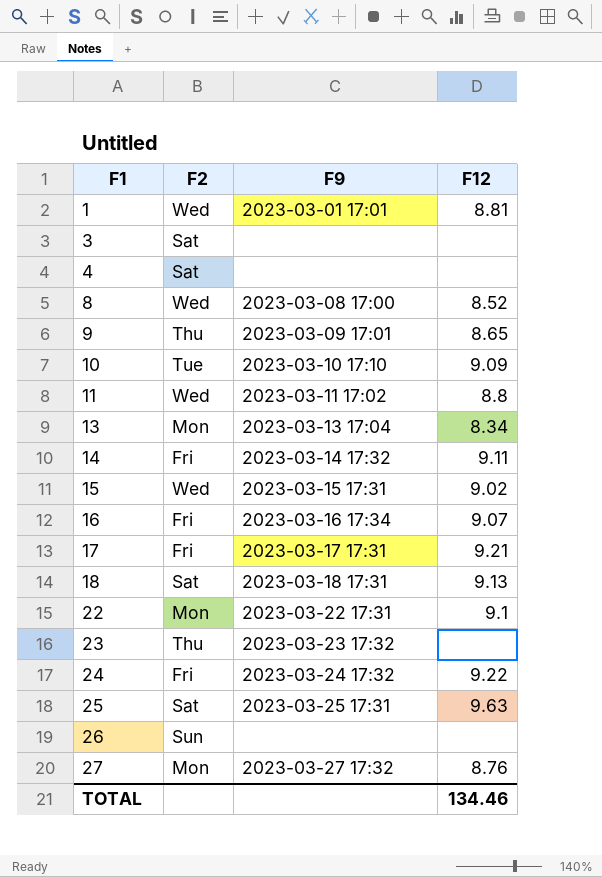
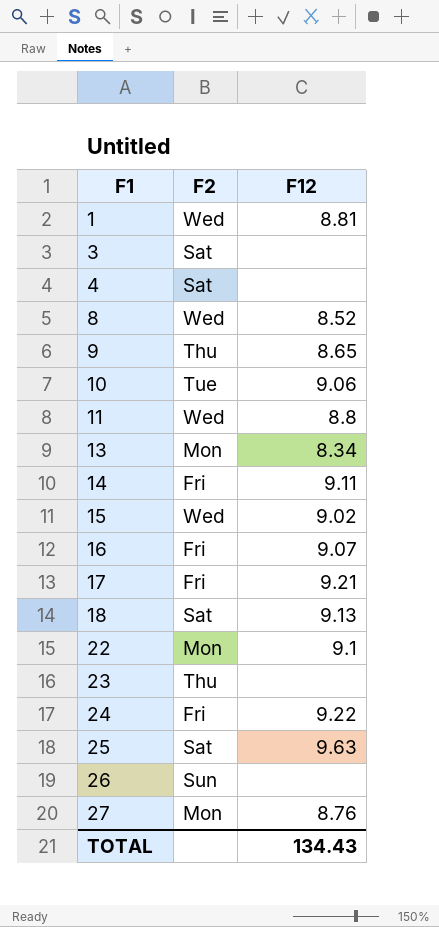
column F9 | position: 3 -> none
10 | F12: 9.09 -> 9.06
TOTAL | F12: 134.46 -> 134.43

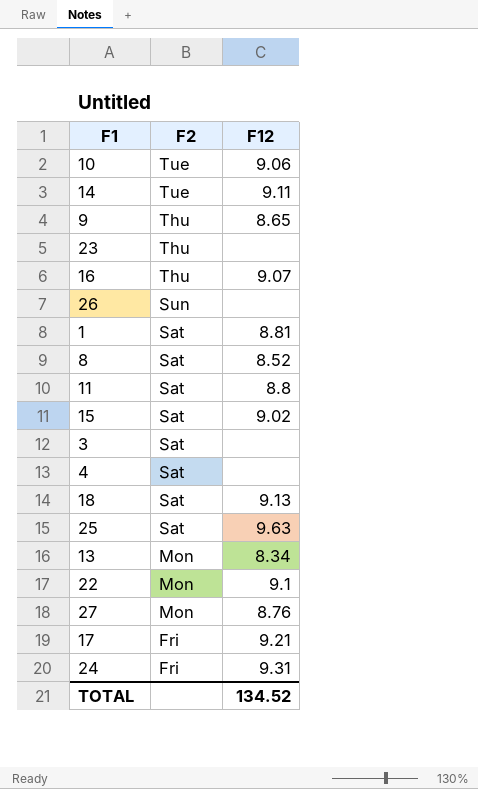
row order: F1 ascending -> F2 descending
14 | F2: Fri -> Tue
16 | F2: Fri -> Thu
1 | F2: Wed -> Sat
8 | F2: Wed -> Sat
11 | F2: Wed -> Sat
15 | F2: Wed -> Sat
24 | F12: 9.22 -> 9.31
TOTAL | F12: 134.43 -> 134.52

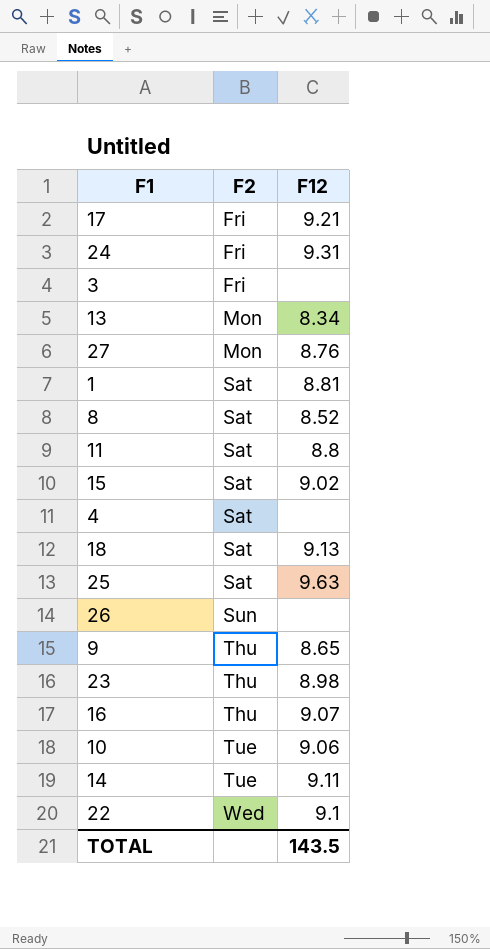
row order: F2 descending -> F2 ascending
3 | F2: Sat -> Fri
23 | F12: none -> 8.98
22 | F2: Mon -> Wed
TOTAL | F12: 134.52 -> 143.5

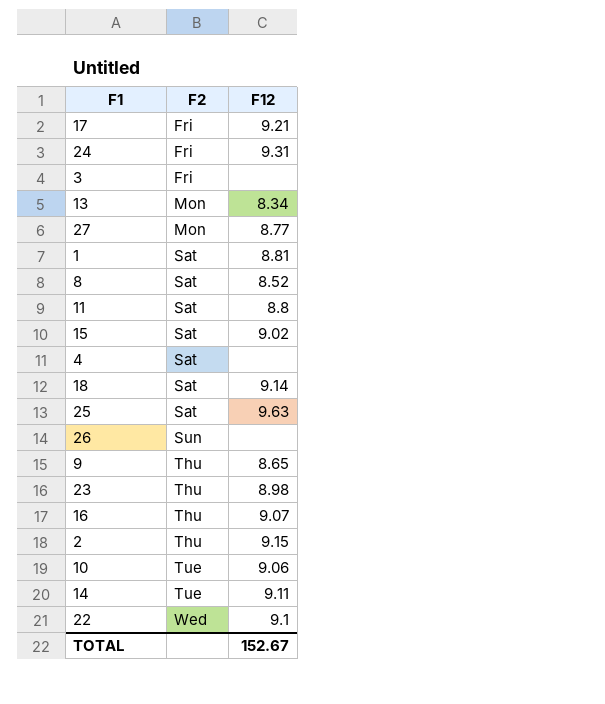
27 | F12: 8.76 -> 8.77
18 | F12: 9.13 -> 9.14
row 2: none -> Thu | 9.15
TOTAL | F12: 143.5 -> 152.67

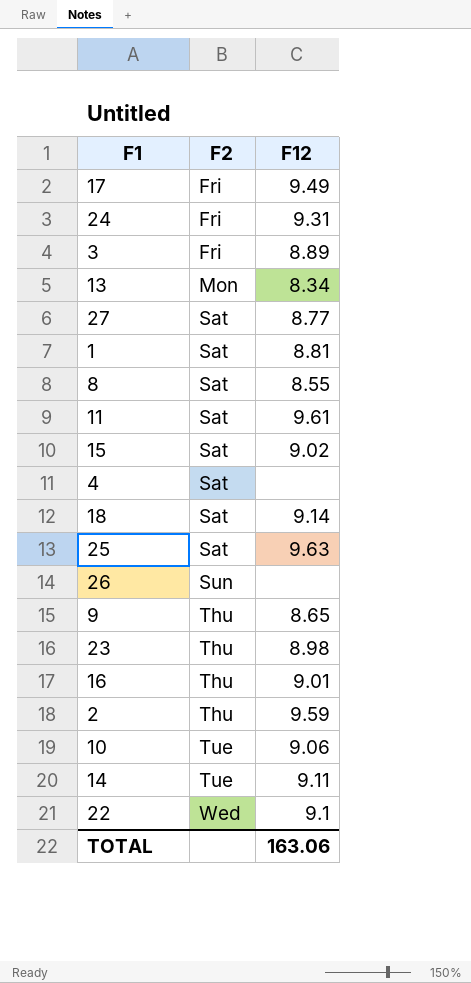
17 | F12: 9.21 -> 9.49
3 | F12: none -> 8.89
27 | F2: Mon -> Sat
8 | F12: 8.52 -> 8.55
11 | F12: 8.8 -> 9.61
16 | F12: 9.07 -> 9.01
2 | F12: 9.15 -> 9.59
TOTAL | F12: 152.67 -> 163.06

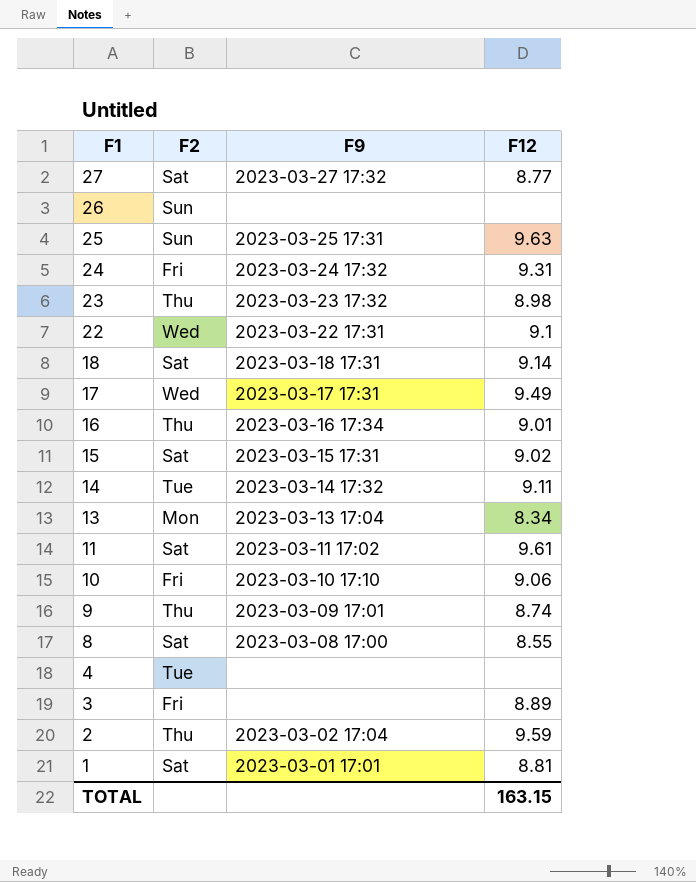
row order: F2 ascending -> F1 descending
column F9 | position: none -> 3
25 | F2: Sat -> Sun
17 | F2: Fri -> Wed
10 | F2: Tue -> Fri
9 | F12: 8.65 -> 8.74
4 | F2: Sat -> Tue
TOTAL | F12: 163.06 -> 163.15

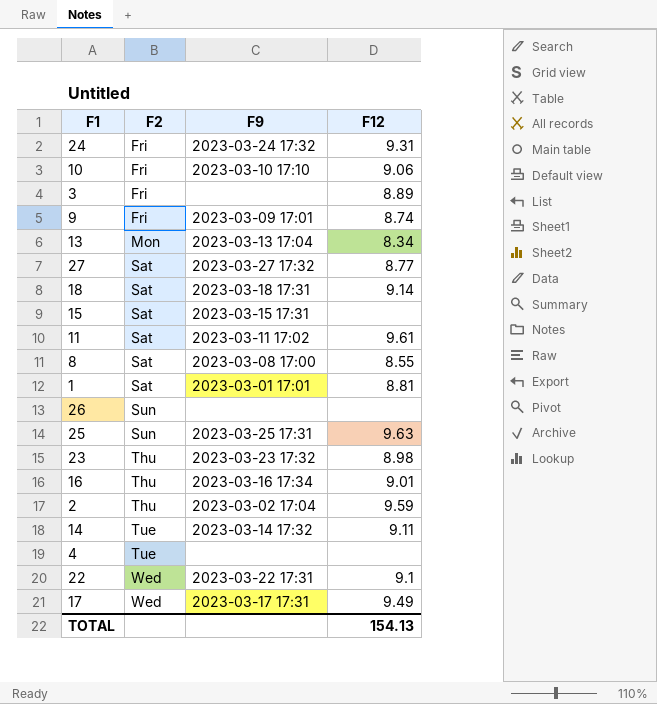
row order: F1 descending -> F2 ascending
9 | F2: Thu -> Fri
15 | F12: 9.02 -> none
TOTAL | F12: 163.15 -> 154.13

